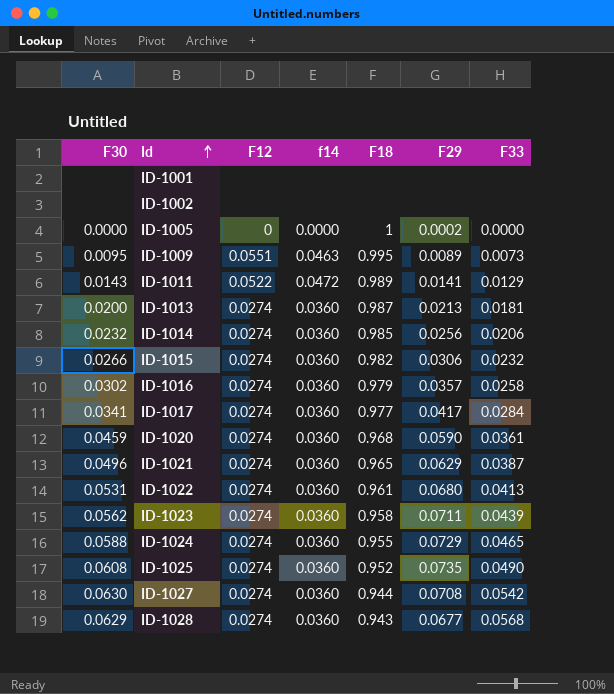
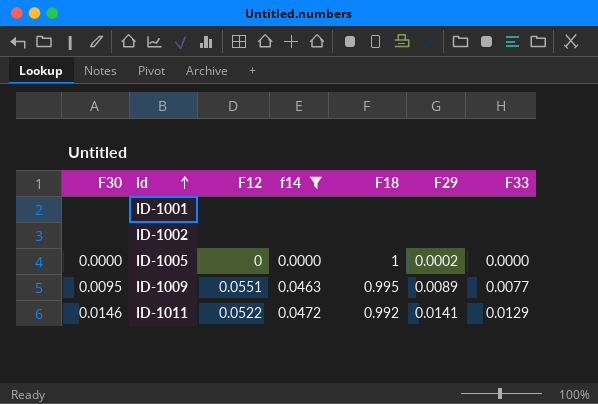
filter: none -> f14 != 0.0360
ID-1009 | F33: 0.0073 -> 0.0077
ID-1011 | F30: 0.0143 -> 0.0146
ID-1011 | F18: 0.989 -> 0.992

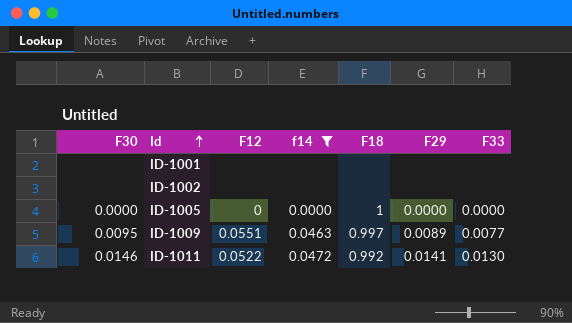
ID-1005 | F29: 0.0002 -> 0.0000
ID-1009 | F18: 0.995 -> 0.997
ID-1011 | F33: 0.0129 -> 0.0130

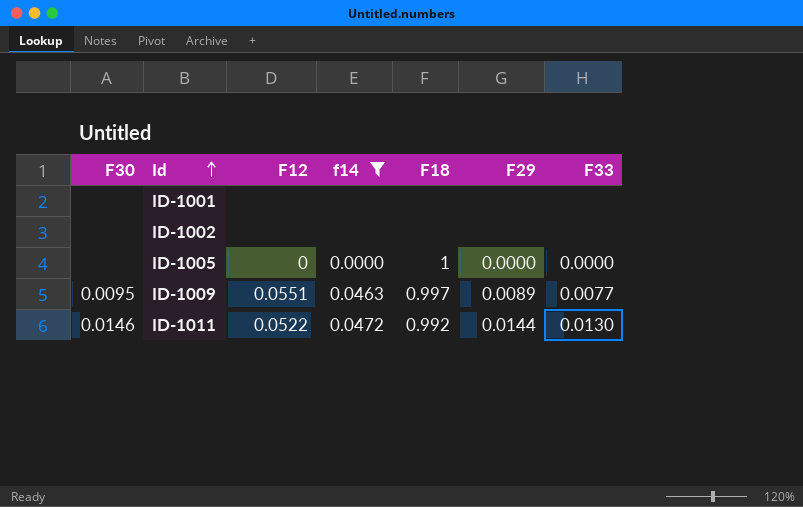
ID-1005 | F30: 0.0000 -> none
ID-1011 | F29: 0.0141 -> 0.0144

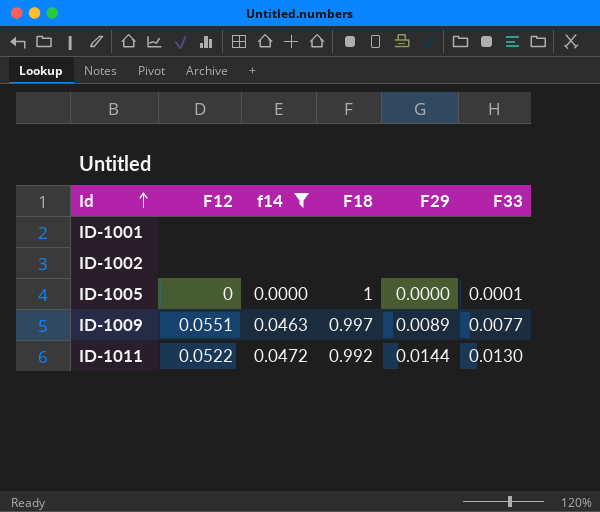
column F30 | position: 1 -> none
ID-1005 | F33: 0.0000 -> 0.0001

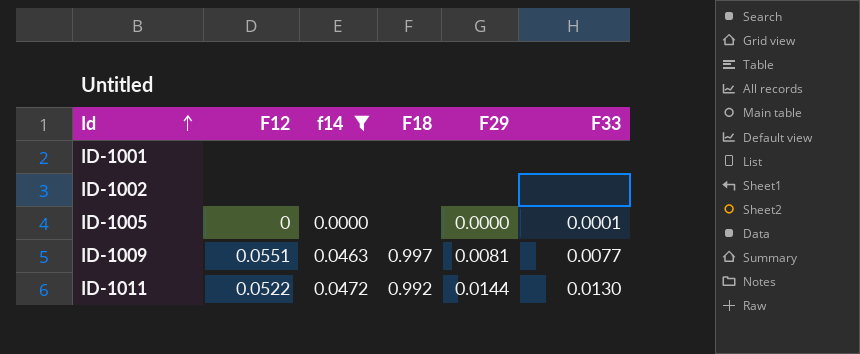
ID-1005 | F18: 1 -> none
ID-1009 | F29: 0.0089 -> 0.0081

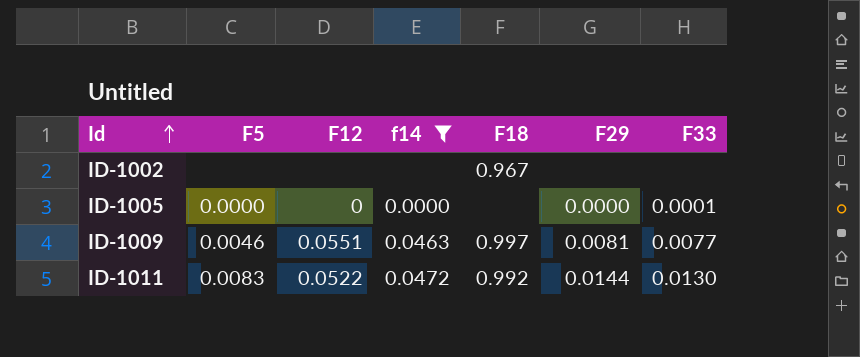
column F5 | position: none -> 2
row ID-1001: none | none | none | none | none -> none
ID-1002 | F18: none -> 0.967

